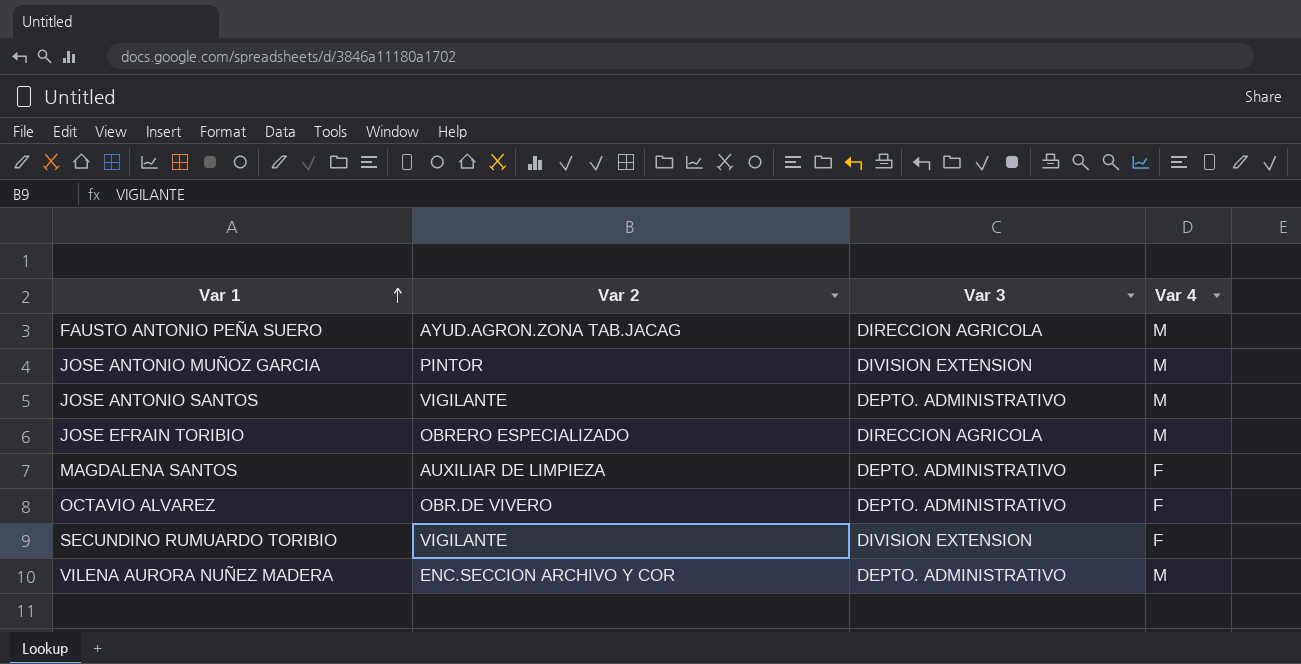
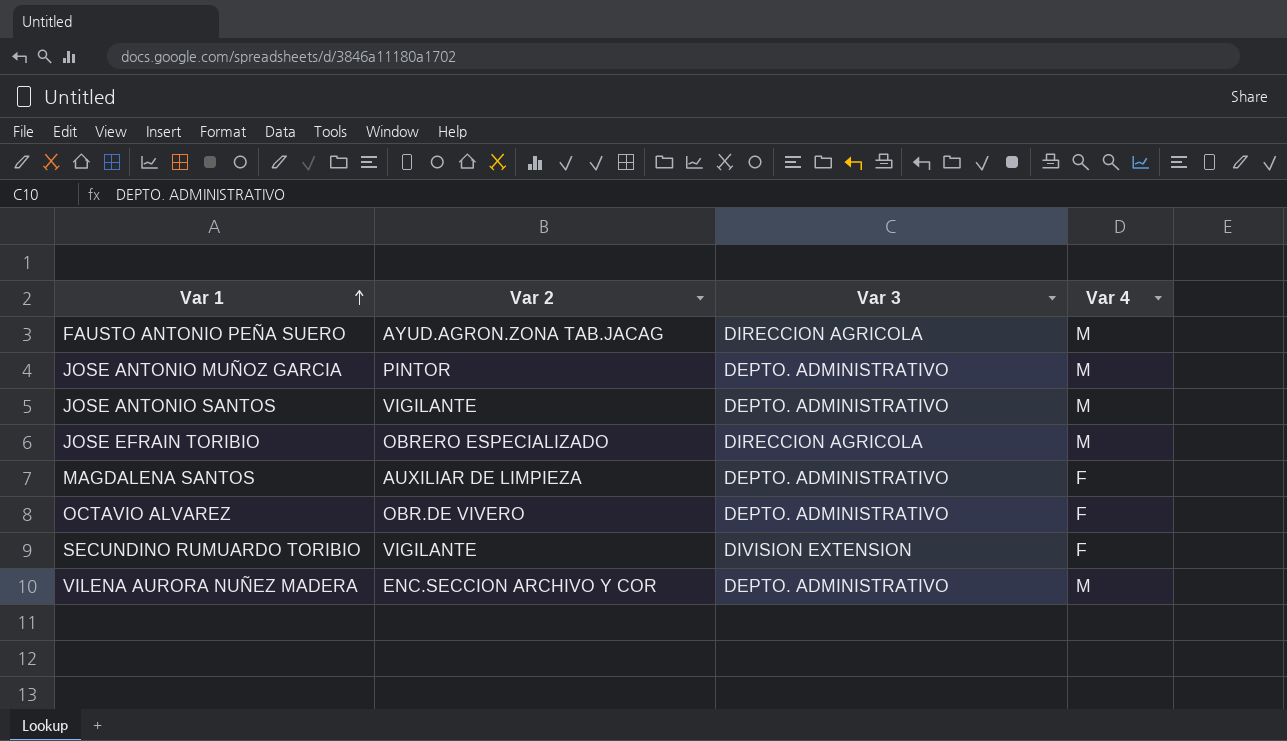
JOSE ANTONIO MUÑOZ GARCIA | Var 3: DIVISION EXTENSION -> DEPTO. ADMINISTRATIVO

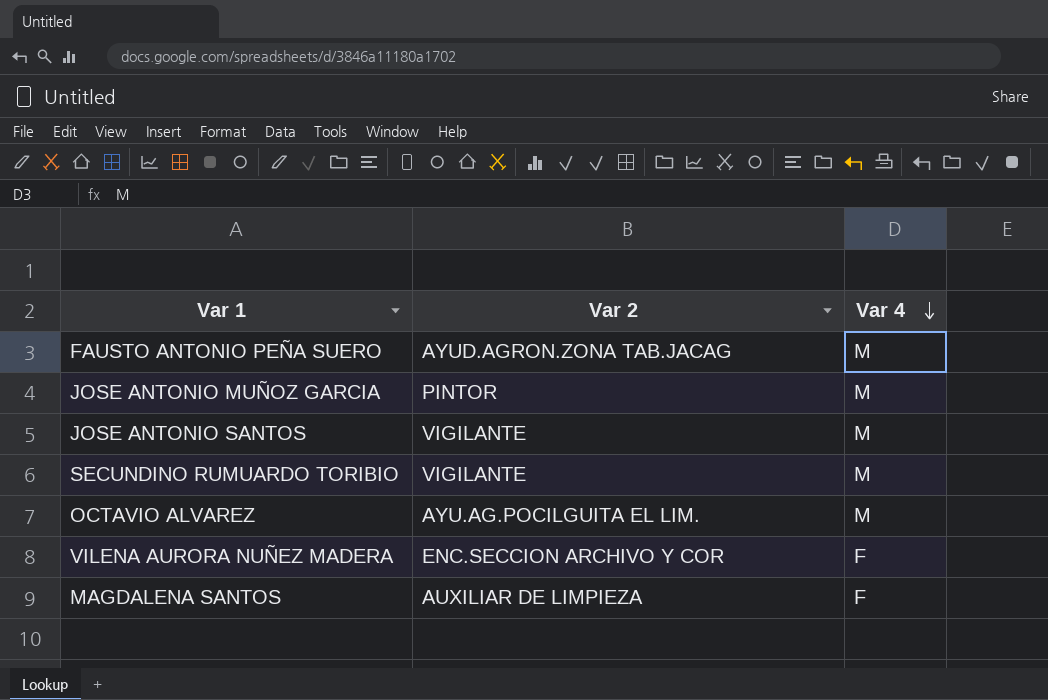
row order: Var 1 ascending -> Var 4 descending
column Var 3 | position: 3 -> none
row JOSE EFRAIN TORIBIO: OBRERO ESPECIALIZADO | DIRECCION AGRICOLA | M -> none
SECUNDINO RUMUARDO TORIBIO | Var 4: F -> M
OCTAVIO ALVAREZ | Var 2: OBR.DE VIVERO -> AYU.AG.POCILGUITA EL LIM.
OCTAVIO ALVAREZ | Var 4: F -> M
VILENA AURORA NUÑEZ MADERA | Var 4: M -> F

